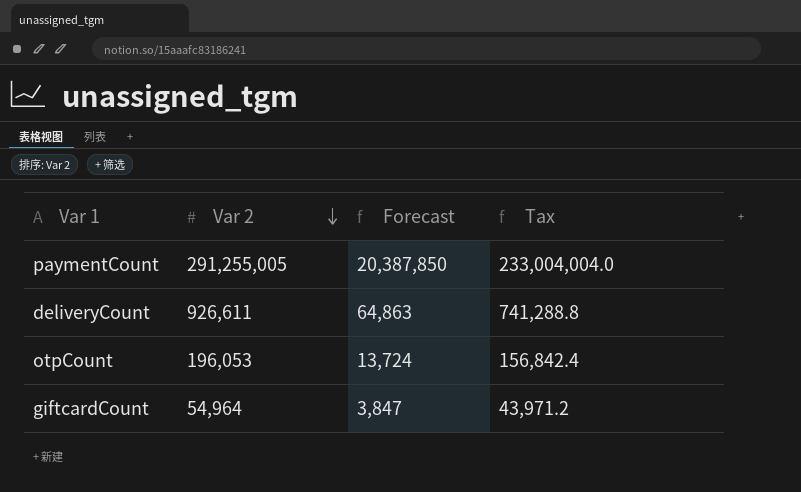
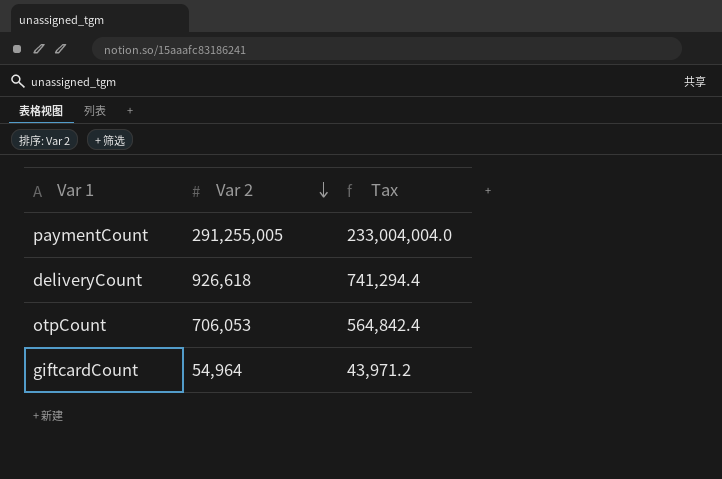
column Forecast | formula: [Var 2] * 0.07 -> none
deliveryCount | Var 2: 926,611 -> 926,618
deliveryCount | Tax: 741,288.8 -> 741,294.4
otpCount | Var 2: 196,053 -> 706,053
otpCount | Tax: 156,842.4 -> 564,842.4

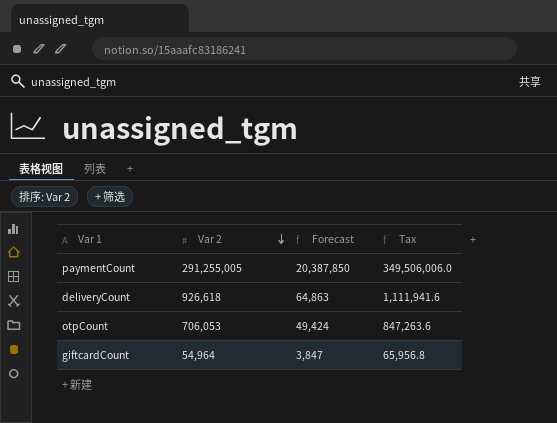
column Forecast | formula: none -> [Var 2] * 0.07
column Tax | formula: [Var 2] * 0.8 -> [Var 2] * 1.2

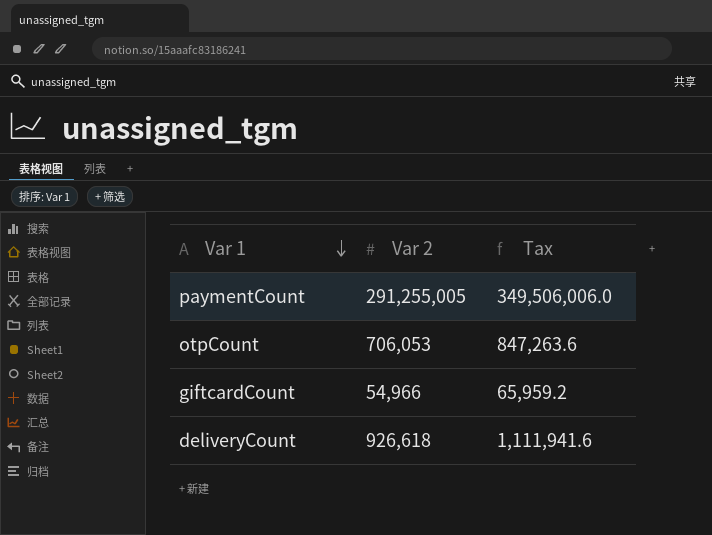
row order: Var 2 descending -> Var 1 descending
column Forecast | formula: [Var 2] * 0.07 -> none
giftcardCount | Var 2: 54,964 -> 54,966
giftcardCount | Tax: 65,956.8 -> 65,959.2

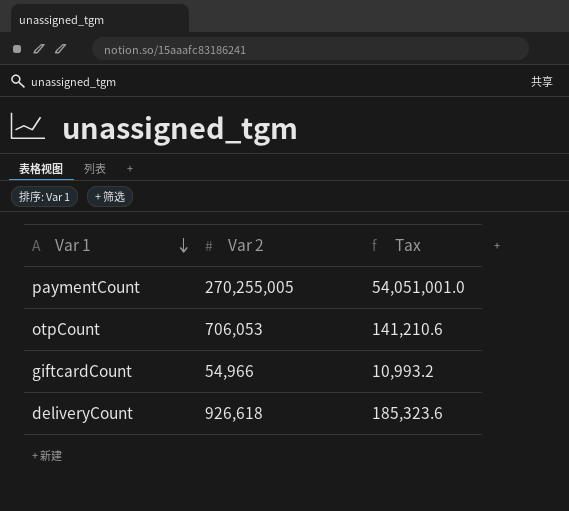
column Tax | formula: [Var 2] * 1.2 -> [Var 2] * 0.2
paymentCount | Var 2: 291,255,005 -> 270,255,005

